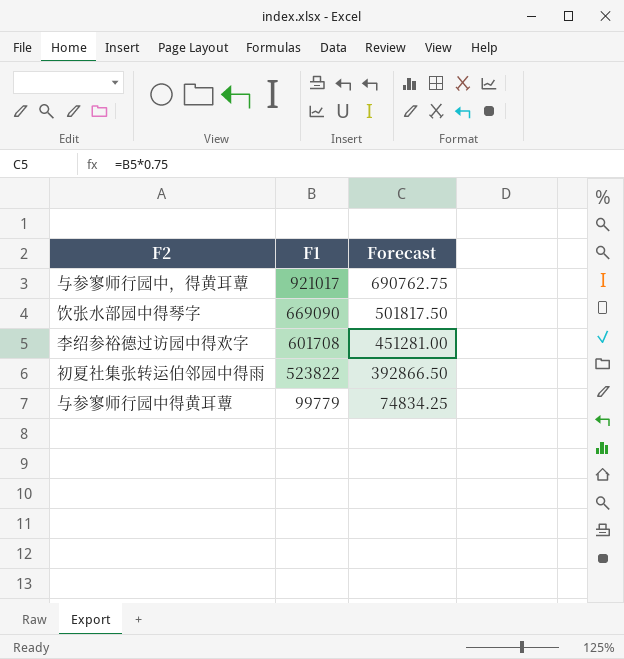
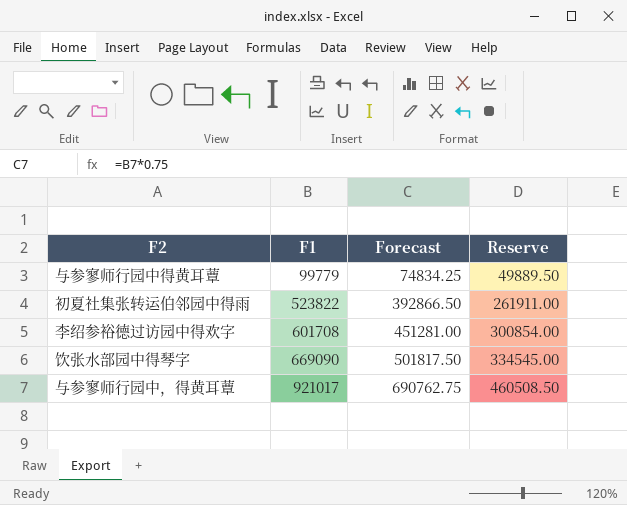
row order: F1 descending -> F1 ascending
column Reserve | formula: none -> [F1] * 0.5

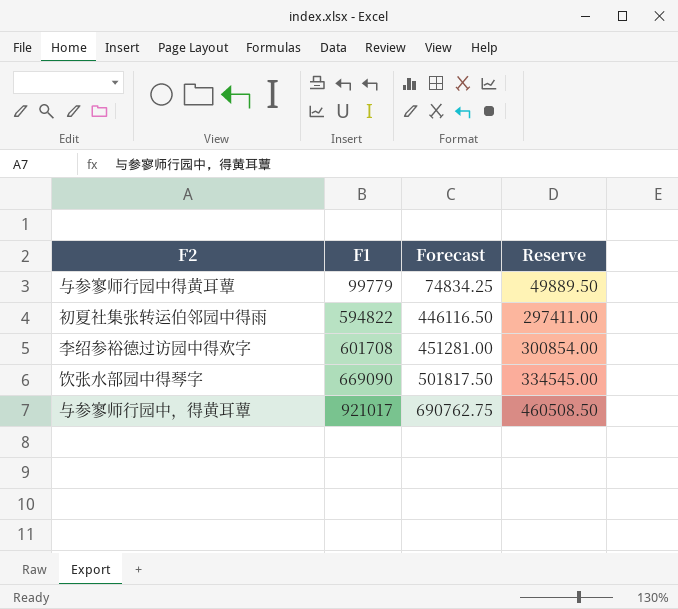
初夏社集张转运伯邻园中得雨 | F1: 523822 -> 594822
初夏社集张转运伯邻园中得雨 | Forecast: 392866.50 -> 446116.50
初夏社集张转运伯邻园中得雨 | Reserve: 261911.00 -> 297411.00

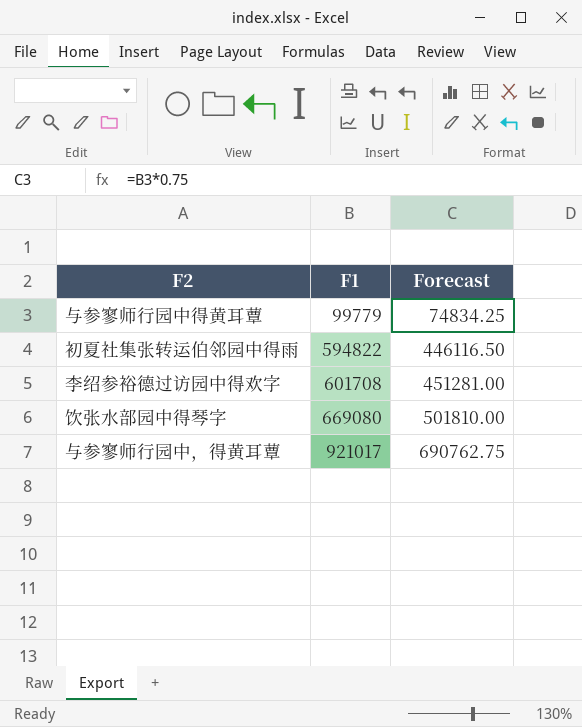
column Reserve | formula: [F1] * 0.5 -> none
饮张水部园中得琴字 | F1: 669090 -> 669080
饮张水部园中得琴字 | Forecast: 501817.50 -> 501810.00

